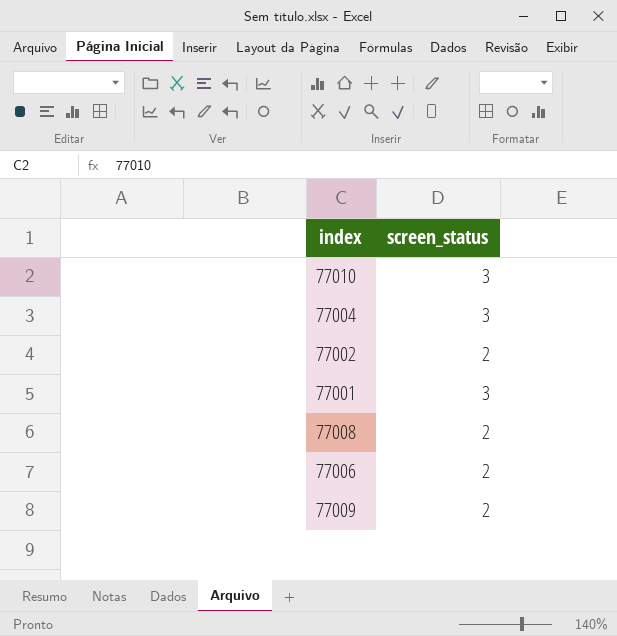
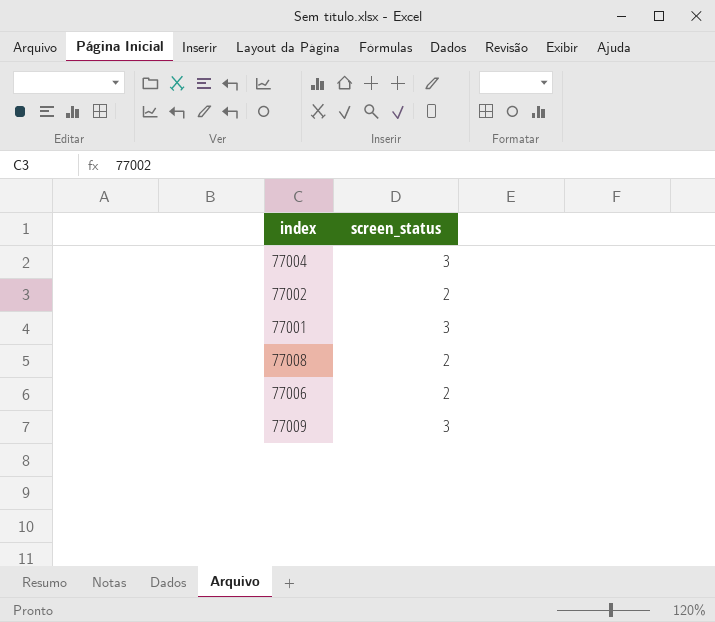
row 77010: 3 -> none
77009 | screen_status: 2 -> 3

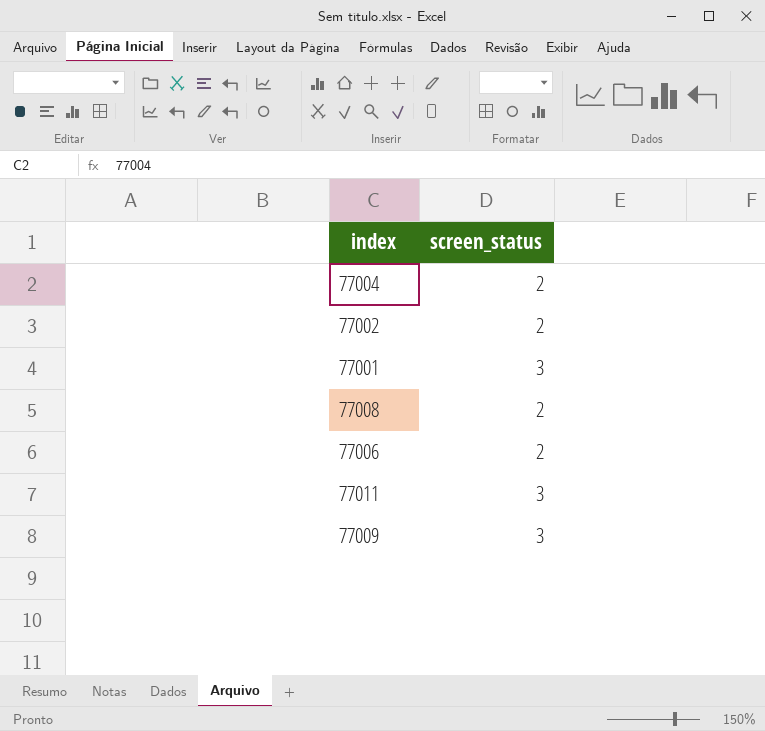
77004 | screen_status: 3 -> 2
row 77011: none -> 3

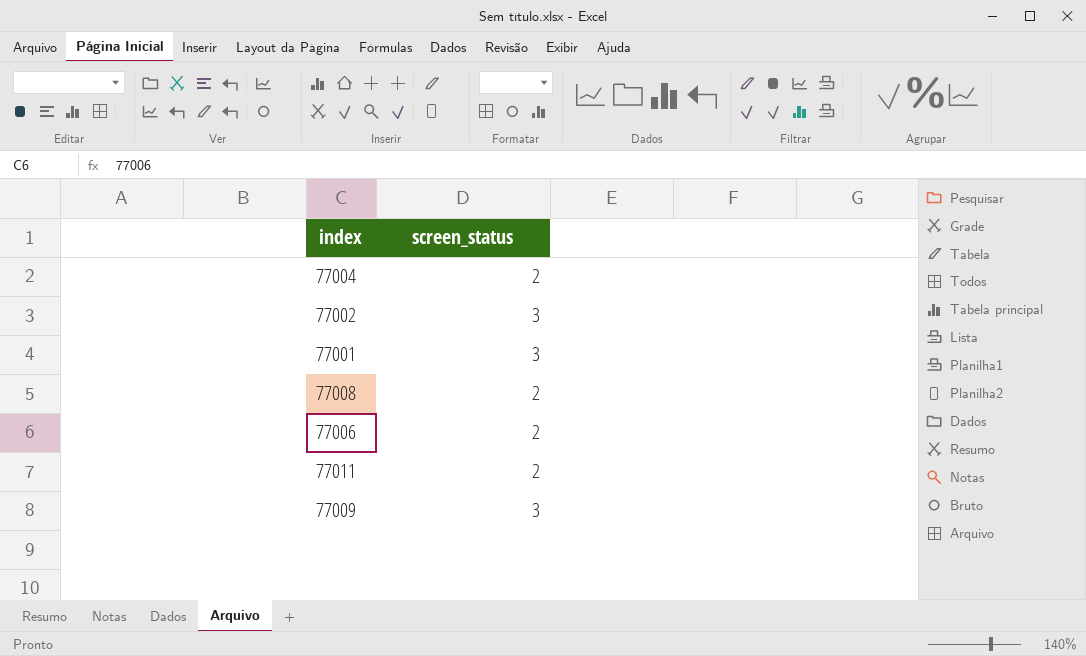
77002 | screen_status: 2 -> 3
77011 | screen_status: 3 -> 2

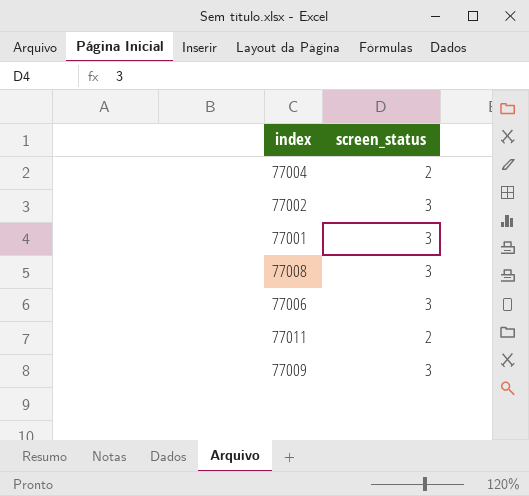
77008 | screen_status: 2 -> 3
77006 | screen_status: 2 -> 3

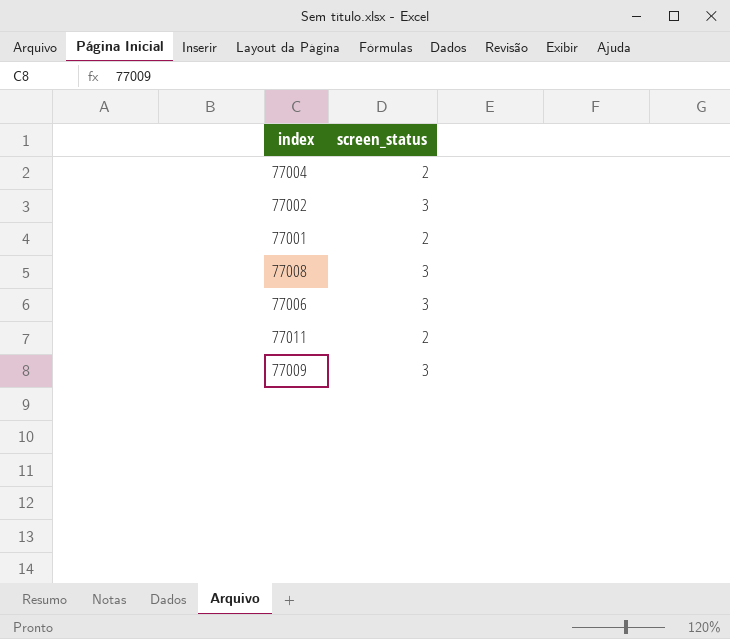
77001 | screen_status: 3 -> 2

